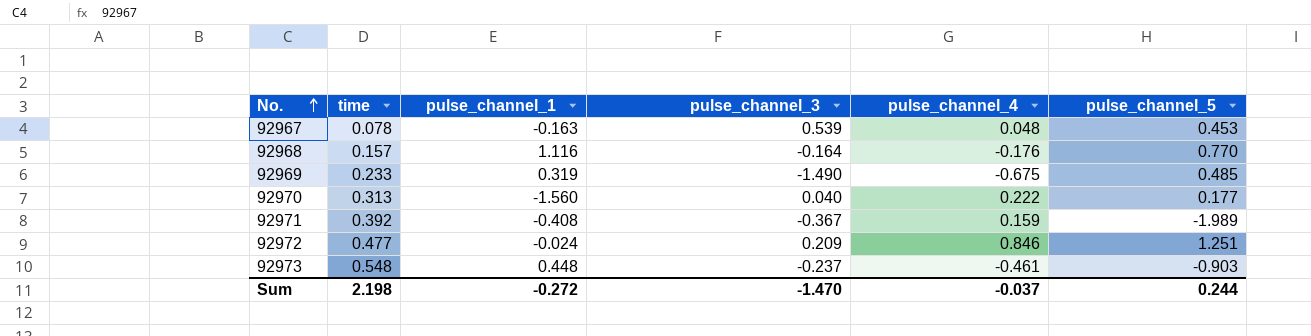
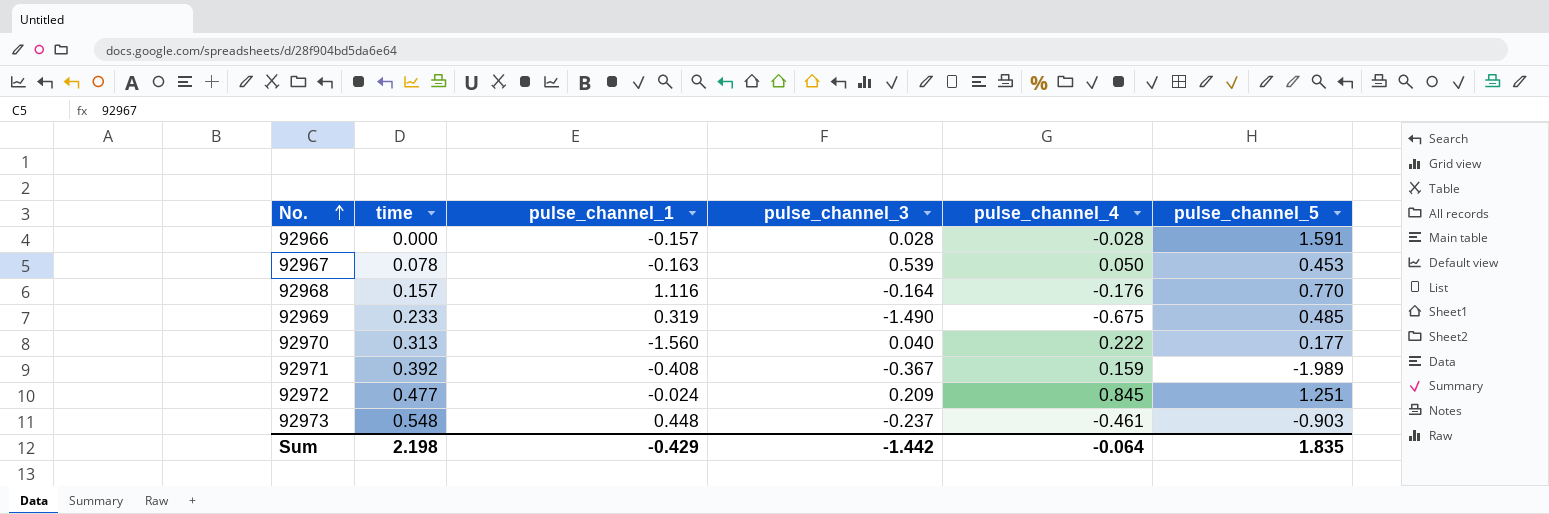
row 92966: none -> 0.000 | -0.157 | 0.028 | -0.028 | 1.591
92967 | pulse_channel_4: 0.048 -> 0.050
92972 | pulse_channel_4: 0.846 -> 0.845
Sum | pulse_channel_1: -0.272 -> -0.429
Sum | pulse_channel_3: -1.470 -> -1.442
Sum | pulse_channel_4: -0.037 -> -0.064
Sum | pulse_channel_5: 0.244 -> 1.835

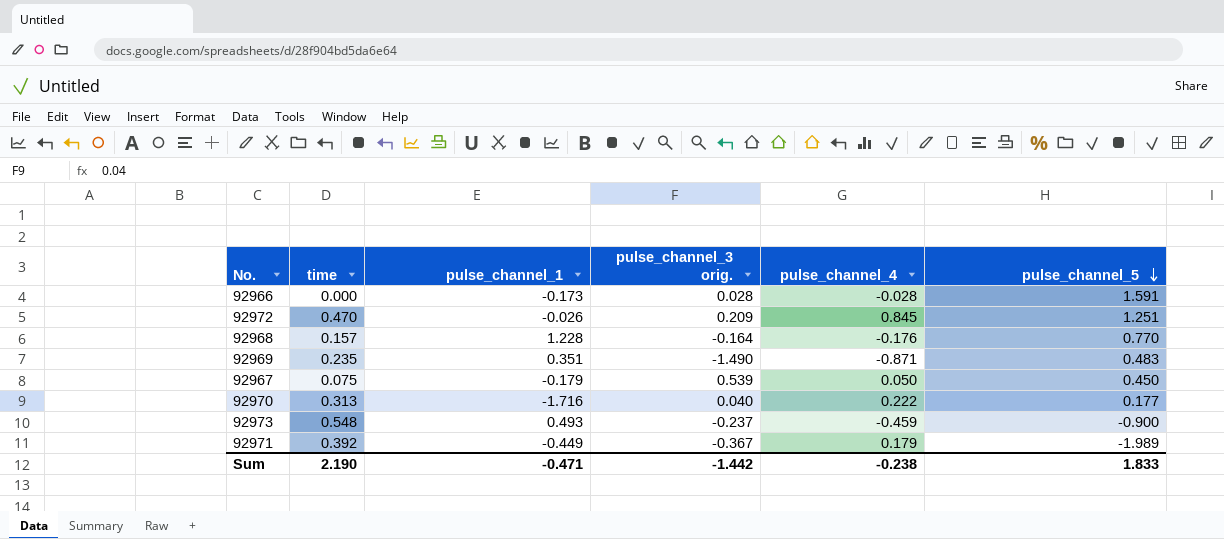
row order: No. ascending -> pulse_channel_5 descending
column name: pulse_channel_3 -> pulse_channel_3 orig.
92966 | pulse_channel_1: -0.157 -> -0.173
92972 | time: 0.477 -> 0.470
92972 | pulse_channel_1: -0.024 -> -0.026
92968 | pulse_channel_1: 1.116 -> 1.228
92969 | time: 0.233 -> 0.235
92969 | pulse_channel_1: 0.319 -> 0.351
92969 | pulse_channel_4: -0.675 -> -0.871
92969 | pulse_channel_5: 0.485 -> 0.483
92967 | time: 0.078 -> 0.075
92967 | pulse_channel_1: -0.163 -> -0.179
92967 | pulse_channel_5: 0.453 -> 0.450
92970 | pulse_channel_1: -1.560 -> -1.716
92973 | pulse_channel_1: 0.448 -> 0.493
92973 | pulse_channel_4: -0.461 -> -0.459
92973 | pulse_channel_5: -0.903 -> -0.900
92971 | pulse_channel_1: -0.408 -> -0.449
92971 | pulse_channel_4: 0.159 -> 0.179
Sum | time: 2.198 -> 2.190
Sum | pulse_channel_1: -0.429 -> -0.471
Sum | pulse_channel_4: -0.064 -> -0.238
Sum | pulse_channel_5: 1.835 -> 1.833

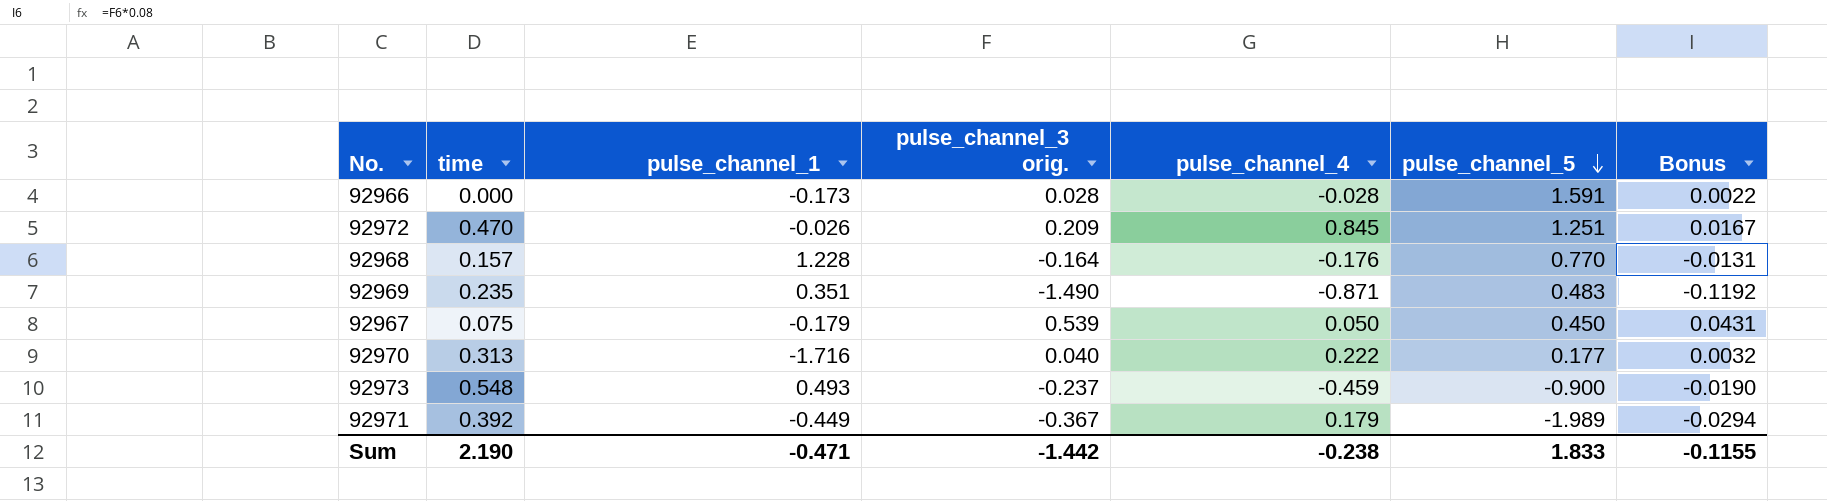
column Bonus | formula: none -> [pulse_channel_3 orig.] * 0.08

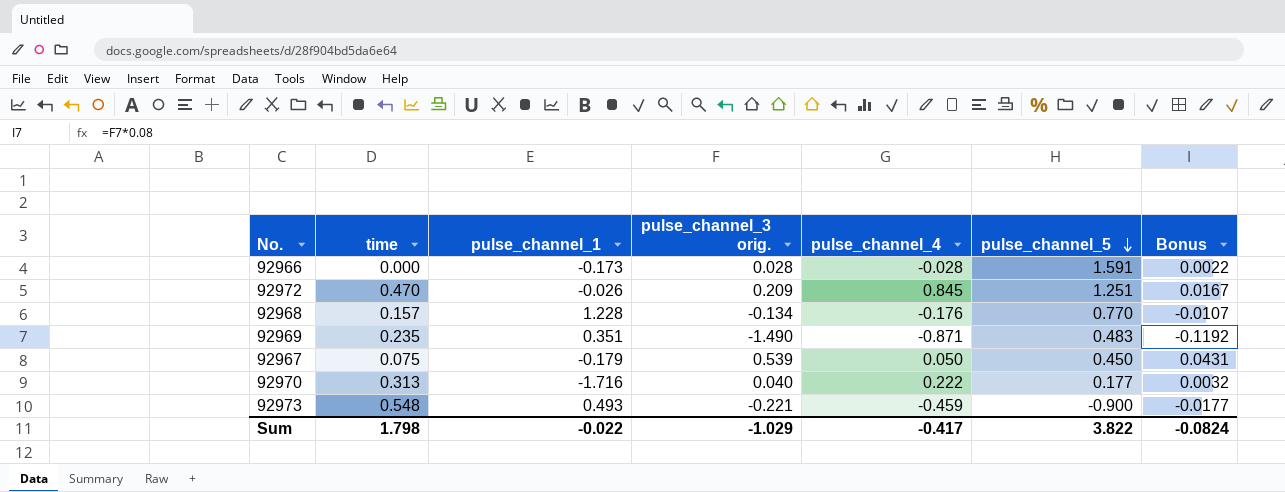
row 92971: 0.392 | -0.449 | -0.367 | 0.179 | -1.989 | -0.0294 -> none
92968 | pulse_channel_3 orig.: -0.164 -> -0.134
92968 | Bonus: -0.0131 -> -0.0107
92973 | pulse_channel_3 orig.: -0.237 -> -0.221
92973 | Bonus: -0.0190 -> -0.0177
Sum | time: 2.190 -> 1.798
Sum | pulse_channel_1: -0.471 -> -0.022
Sum | pulse_channel_3 orig.: -1.442 -> -1.029
Sum | pulse_channel_4: -0.238 -> -0.417
Sum | pulse_channel_5: 1.833 -> 3.822
Sum | Bonus: -0.1155 -> -0.0824

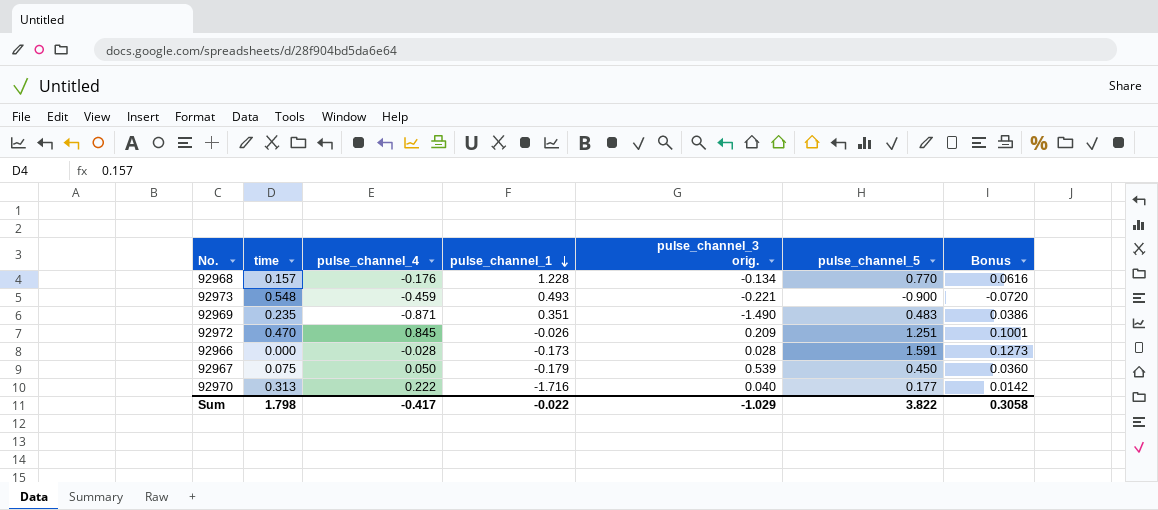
row order: pulse_channel_5 descending -> pulse_channel_1 descending
column pulse_channel_4 | position: 5 -> 3
column Bonus | formula: [pulse_channel_3 orig.] * 0.08 -> [pulse_channel_5] * 0.08
Sum | Bonus: -0.0824 -> 0.3058

